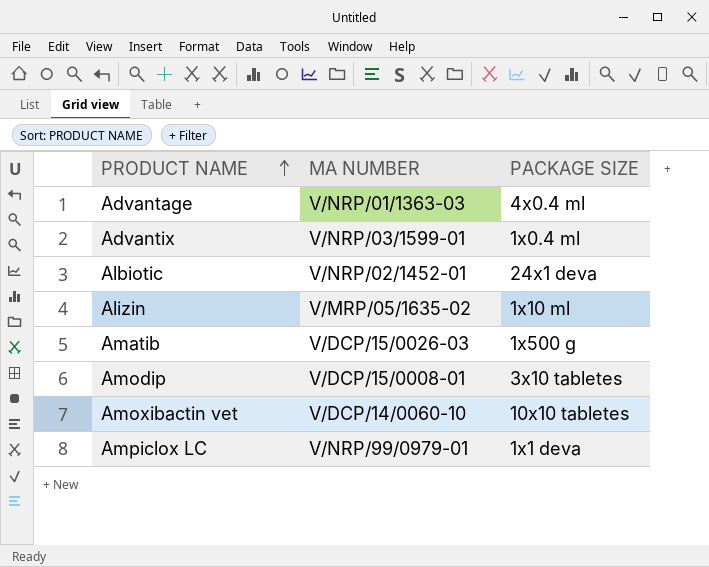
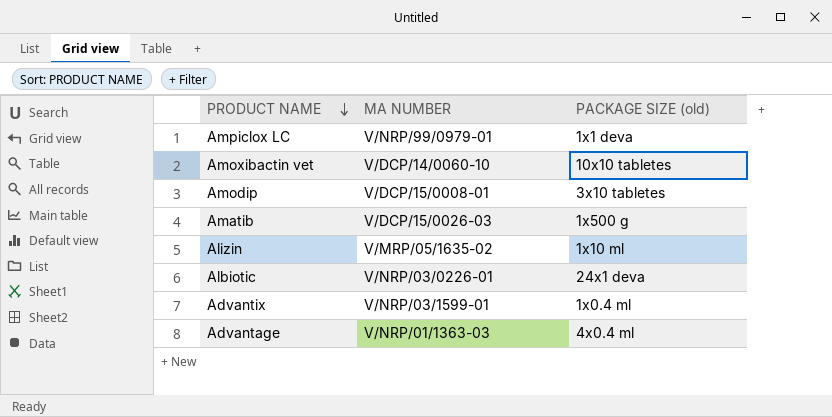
row order: PRODUCT NAME ascending -> PRODUCT NAME descending
column name: PACKAGE SIZE -> PACKAGE SIZE (old)
Albiotic | MA NUMBER: V/NRP/02/1452-01 -> V/NRP/03/0226-01

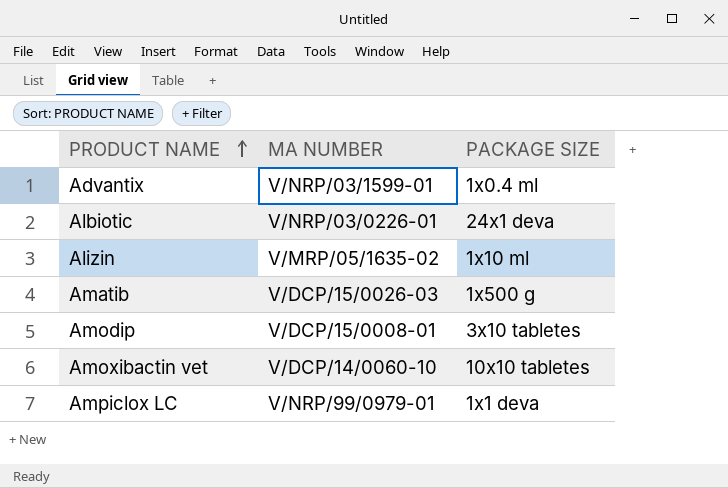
row order: PRODUCT NAME descending -> PRODUCT NAME ascending
column name: PACKAGE SIZE (old) -> PACKAGE SIZE
row Advantage: V/NRP/01/1363-03 | 4x0.4 ml -> none

